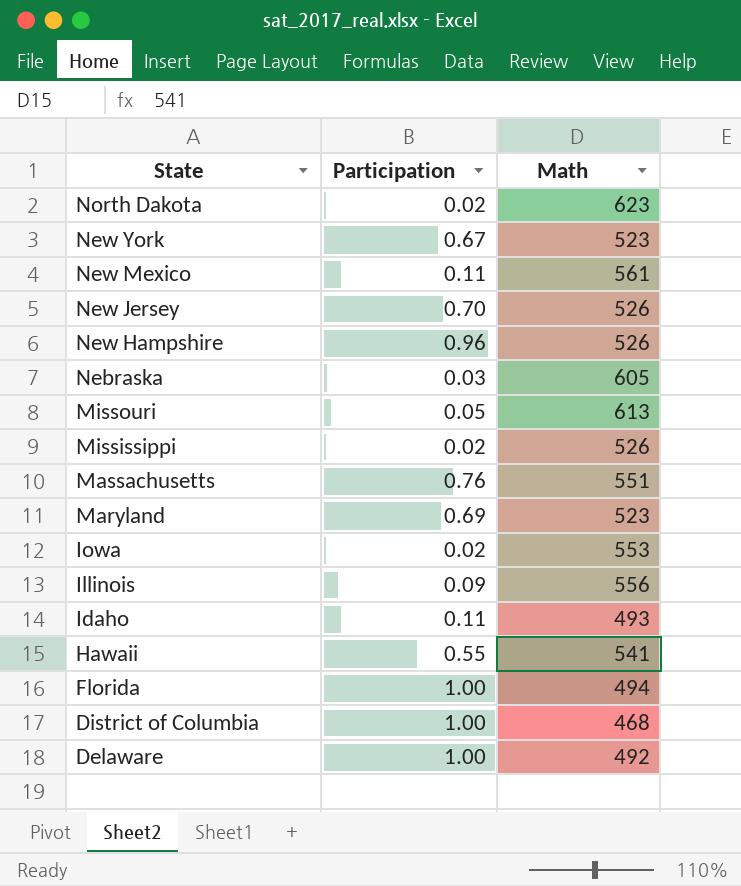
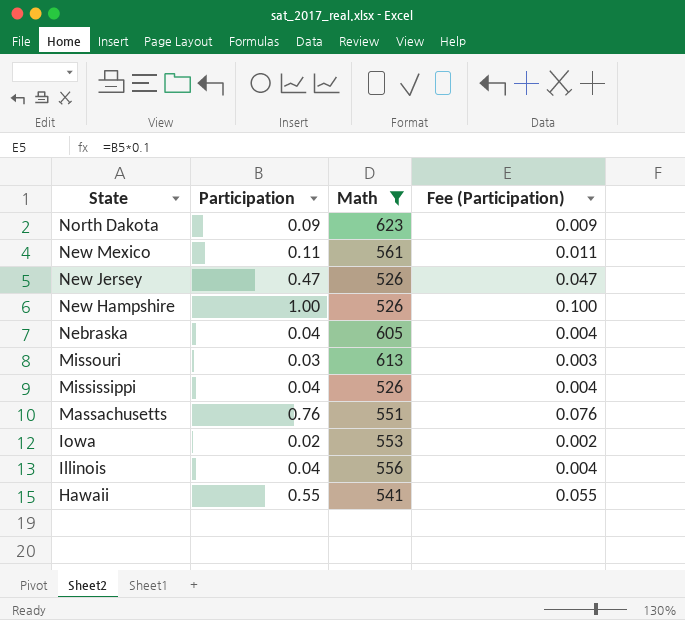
filter: none -> Math >= 526
column Fee (Participation) | formula: none -> [Participation] * 0.1
North Dakota | Participation: 0.02 -> 0.09
New Jersey | Participation: 0.70 -> 0.47
New Hampshire | Participation: 0.96 -> 1.00
Nebraska | Participation: 0.03 -> 0.04
Missouri | Participation: 0.05 -> 0.03
Mississippi | Participation: 0.02 -> 0.04
Illinois | Participation: 0.09 -> 0.04

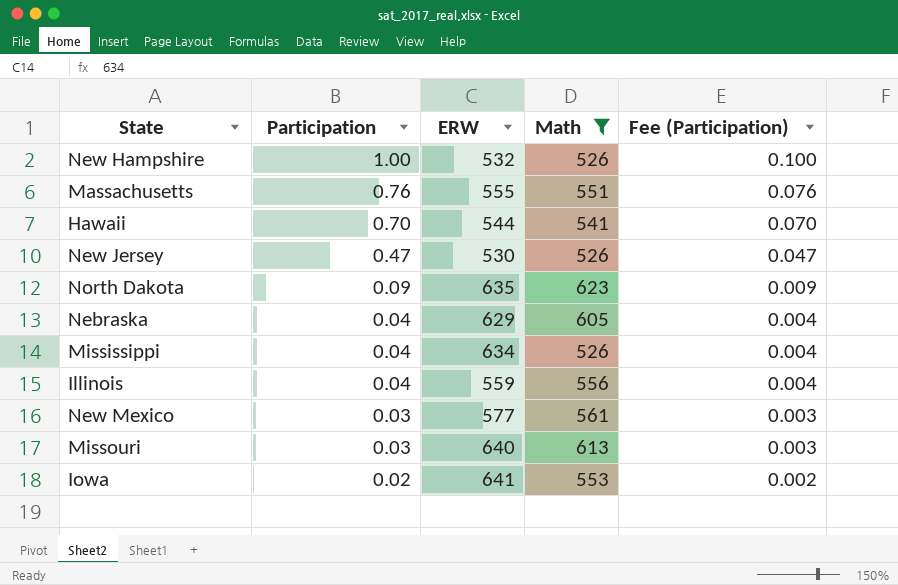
row order: State descending -> Participation descending
column ERW | position: none -> 3
Hawaii | Participation: 0.55 -> 0.70
Hawaii | Fee (Participation): 0.055 -> 0.070
New Mexico | Participation: 0.11 -> 0.03
New Mexico | Fee (Participation): 0.011 -> 0.003

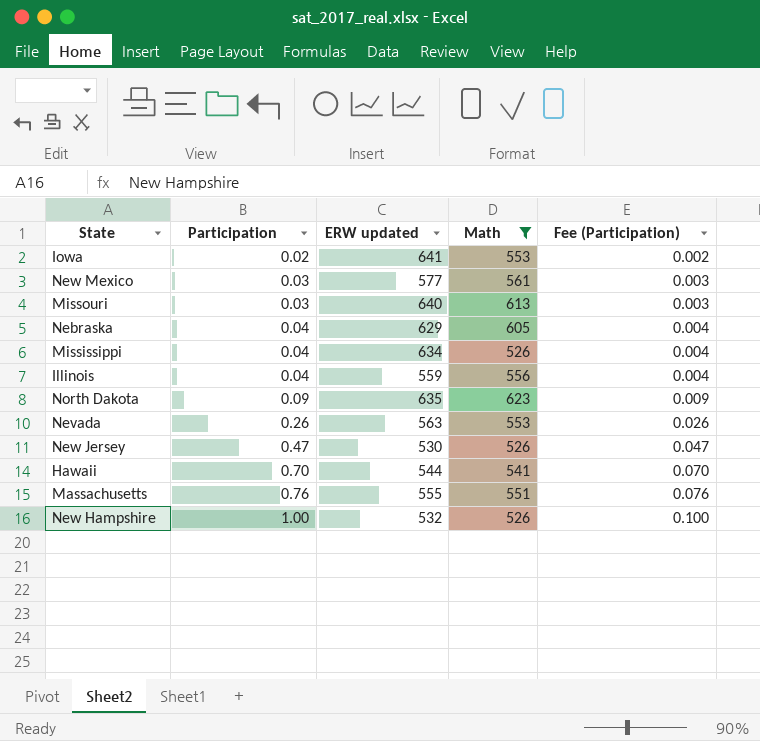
row order: Participation descending -> Participation ascending
column name: ERW -> ERW updated
row Nevada: none -> 0.26 | 563 | 553 | 0.026

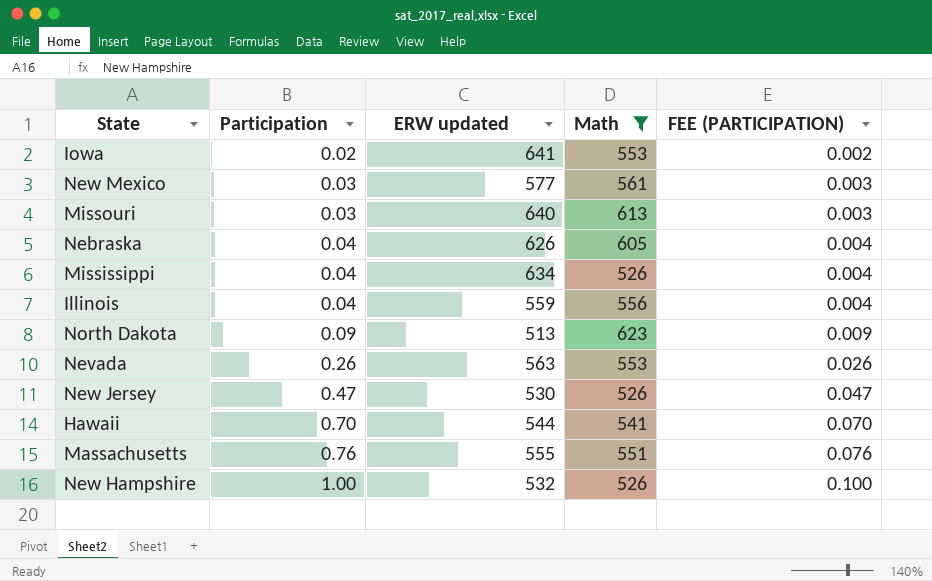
column name: Fee (Participation) -> FEE (PARTICIPATION)
Nebraska | ERW updated: 629 -> 626
North Dakota | ERW updated: 635 -> 513

